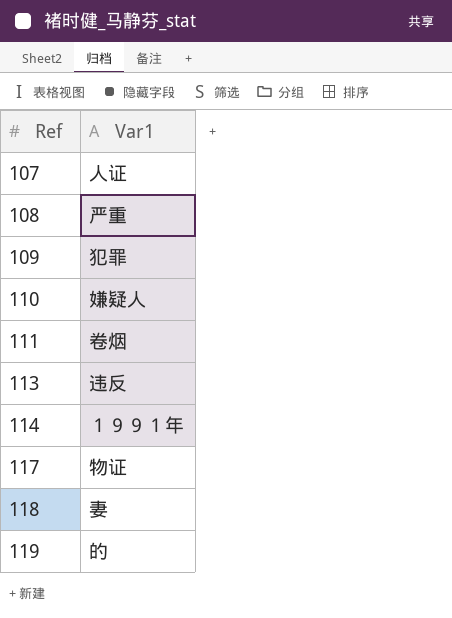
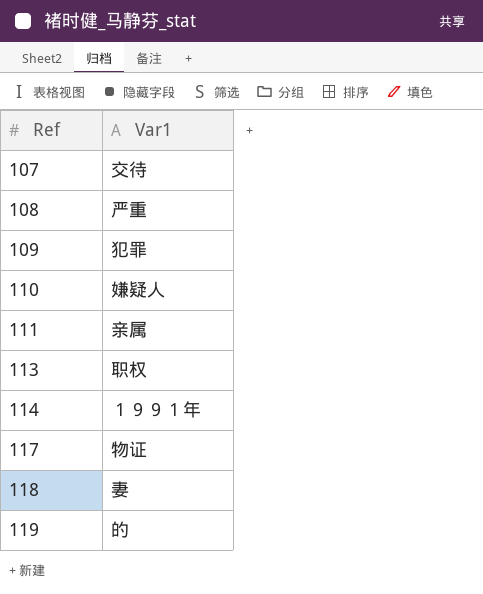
107 | Var1: 人证 -> 交待
111 | Var1: 卷烟 -> 亲属
113 | Var1: 违反 -> 职权

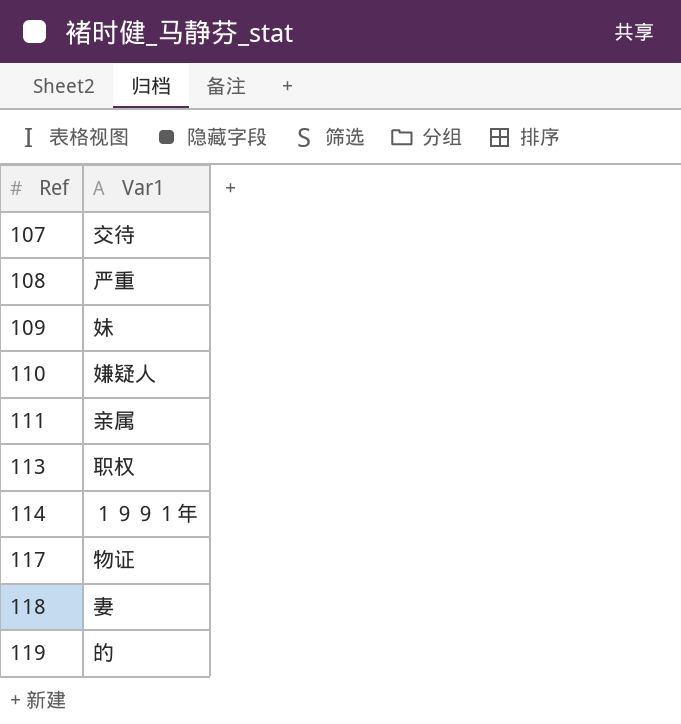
109 | Var1: 犯罪 -> 妹

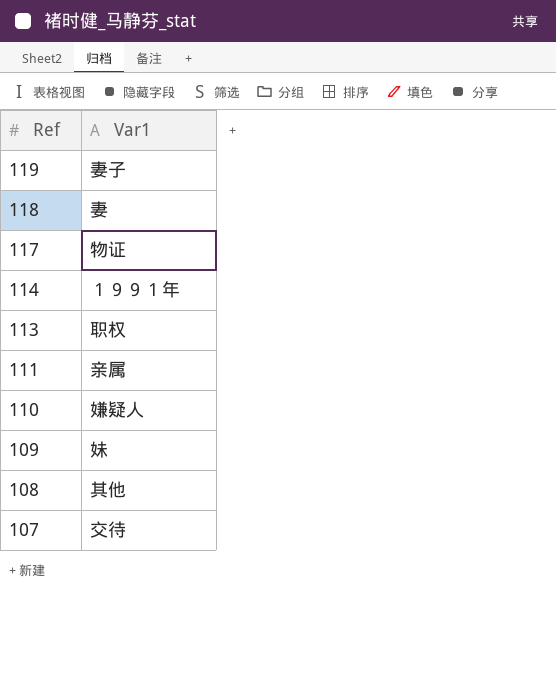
row order: Ref ascending -> Ref descending
119 | Var1: 的 -> 妻子
108 | Var1: 严重 -> 其他

